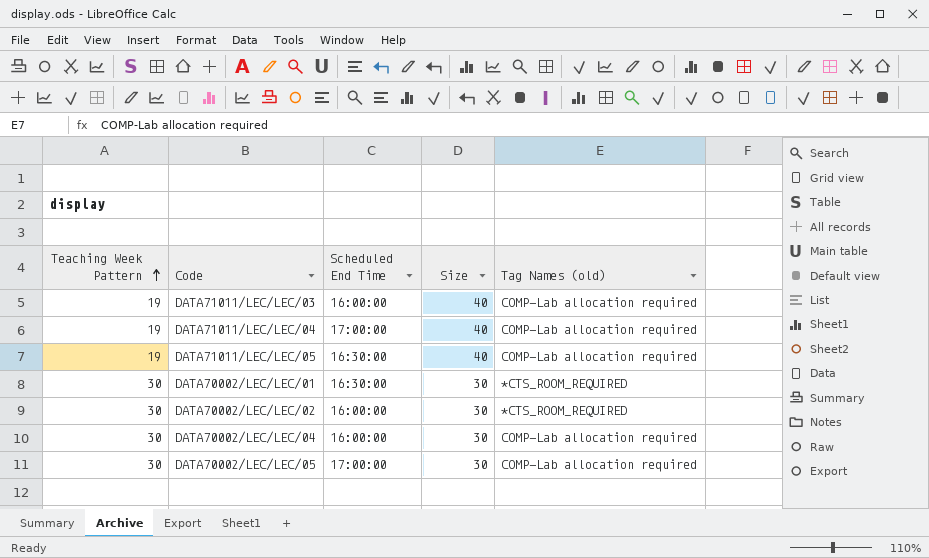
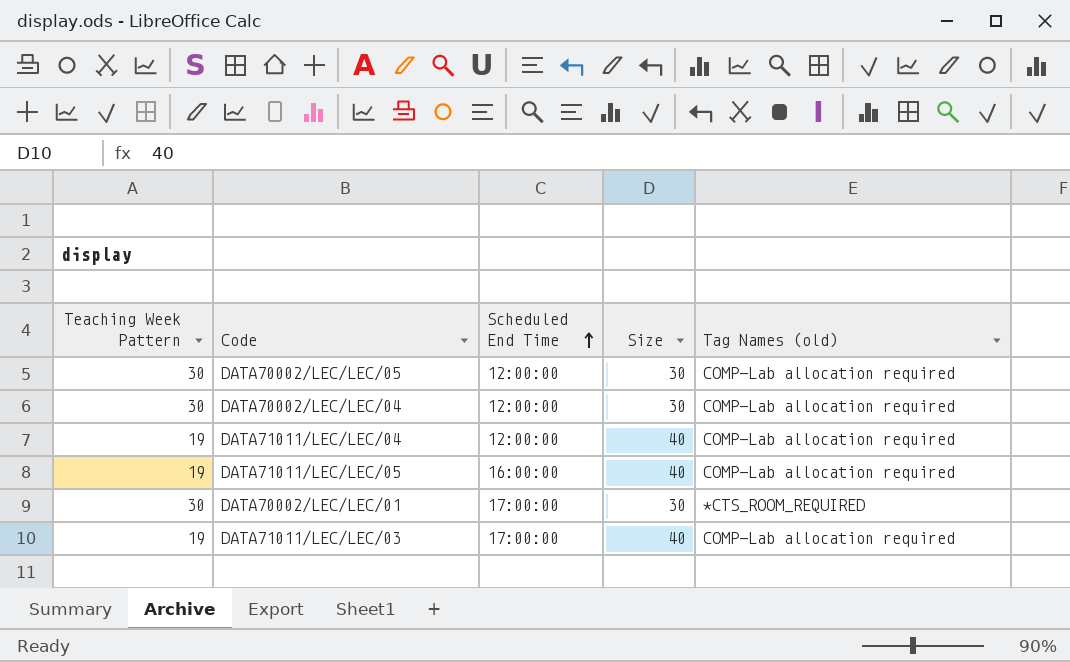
row order: Teaching Week Pattern ascending -> Scheduled End Time ascending
row DATA70002/LEC/LEC/02: 30 | 16:00:00 | 30 | *CTS_ROOM_REQUIRED -> none
DATA70002/LEC/LEC/05 | Scheduled End Time: 17:00:00 -> 12:00:00
DATA70002/LEC/LEC/04 | Scheduled End Time: 16:00:00 -> 12:00:00
DATA71011/LEC/LEC/04 | Scheduled End Time: 17:00:00 -> 12:00:00
DATA71011/LEC/LEC/05 | Scheduled End Time: 16:30:00 -> 16:00:00
DATA70002/LEC/LEC/01 | Scheduled End Time: 16:30:00 -> 17:00:00
DATA71011/LEC/LEC/03 | Scheduled End Time: 16:00:00 -> 17:00:00

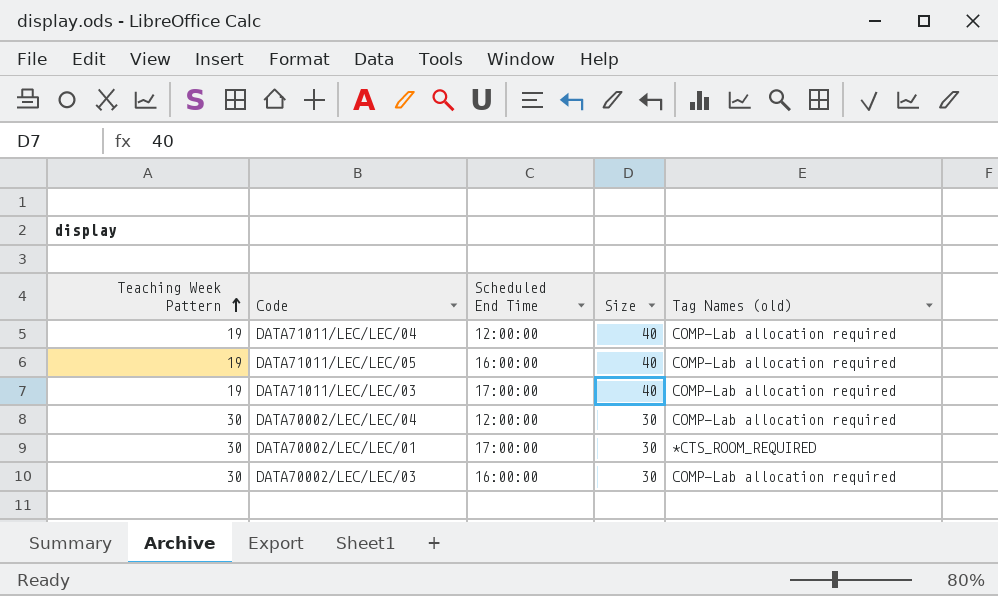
row order: Scheduled End Time ascending -> Teaching Week Pattern ascending
row DATA70002/LEC/LEC/05: 30 | 12:00:00 | 30 | COMP-Lab allocation required -> none
row DATA70002/LEC/LEC/03: none -> 30 | 16:00:00 | 30 | COMP-Lab allocation required

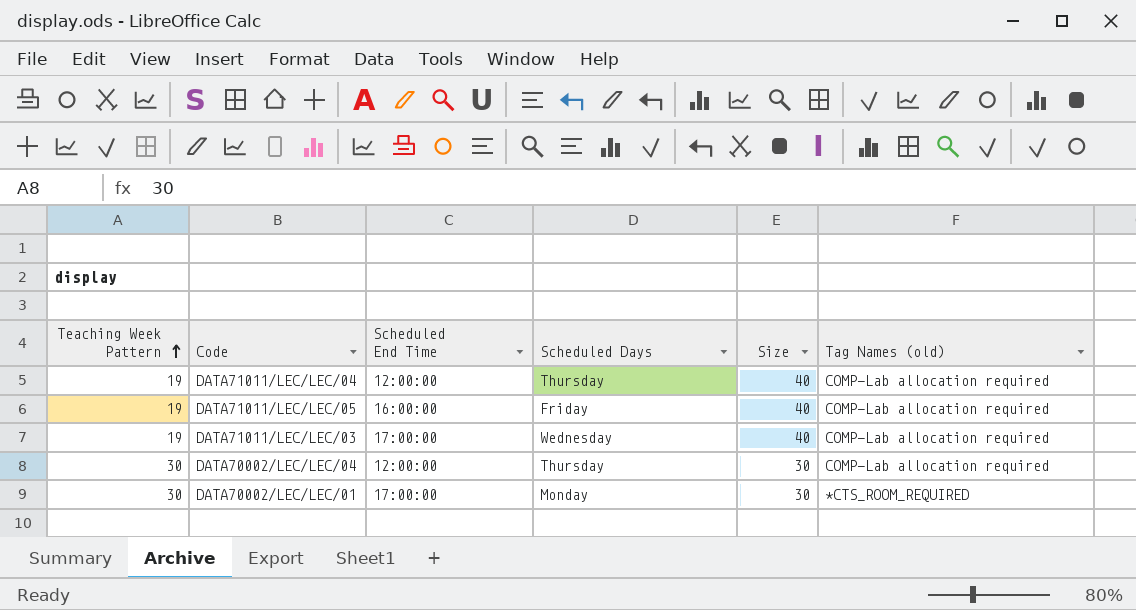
column Scheduled Days | position: none -> 4
row DATA70002/LEC/LEC/03: 30 | 16:00:00 | 30 | COMP-Lab allocation required -> none

